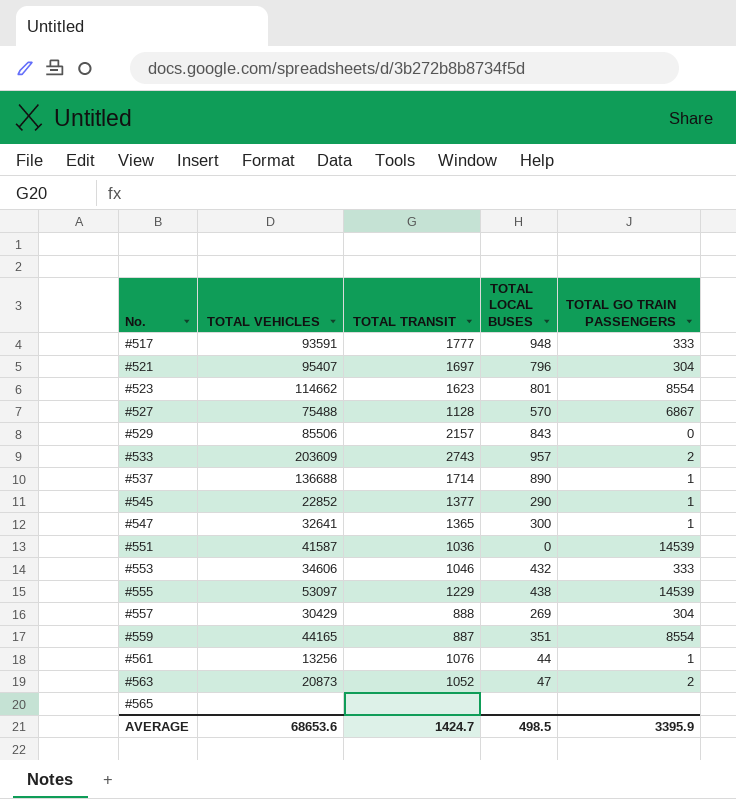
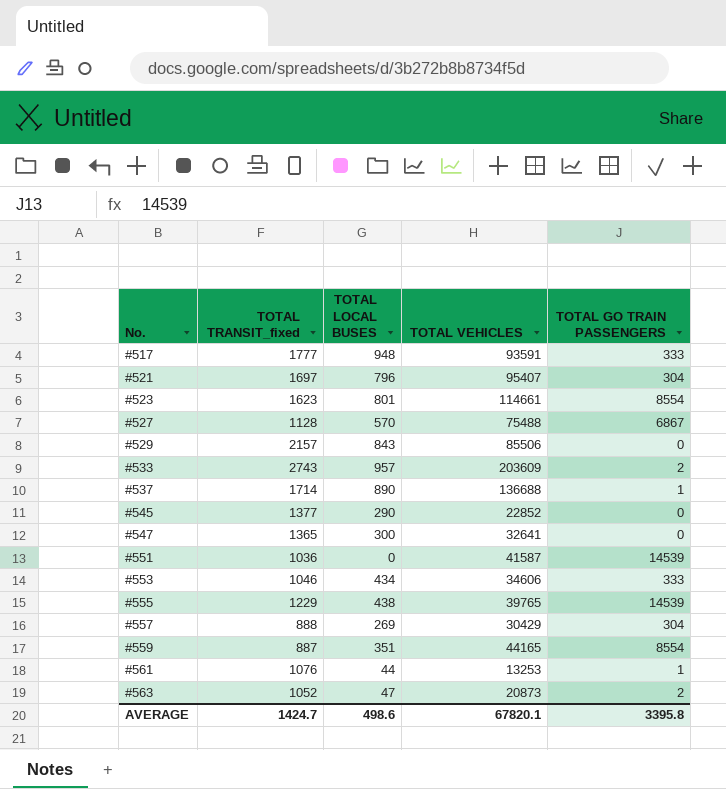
column name: TOTAL TRANSIT -> TOTAL TRANSIT_fixed
column TOTAL VEHICLES | position: 2 -> 4
row #565: none | none | none | none -> none
#523 | TOTAL VEHICLES: 114662 -> 114661
#545 | TOTAL GO TRAIN PASSENGERS: 1 -> 0
#547 | TOTAL GO TRAIN PASSENGERS: 1 -> 0
#553 | TOTAL LOCAL BUSES: 432 -> 434
#555 | TOTAL VEHICLES: 53097 -> 39765
#561 | TOTAL VEHICLES: 13256 -> 13253
AVERAGE | TOTAL LOCAL BUSES: 498.5 -> 498.6
AVERAGE | TOTAL VEHICLES: 68653.6 -> 67820.1
AVERAGE | TOTAL GO TRAIN PASSENGERS: 3395.9 -> 3395.8

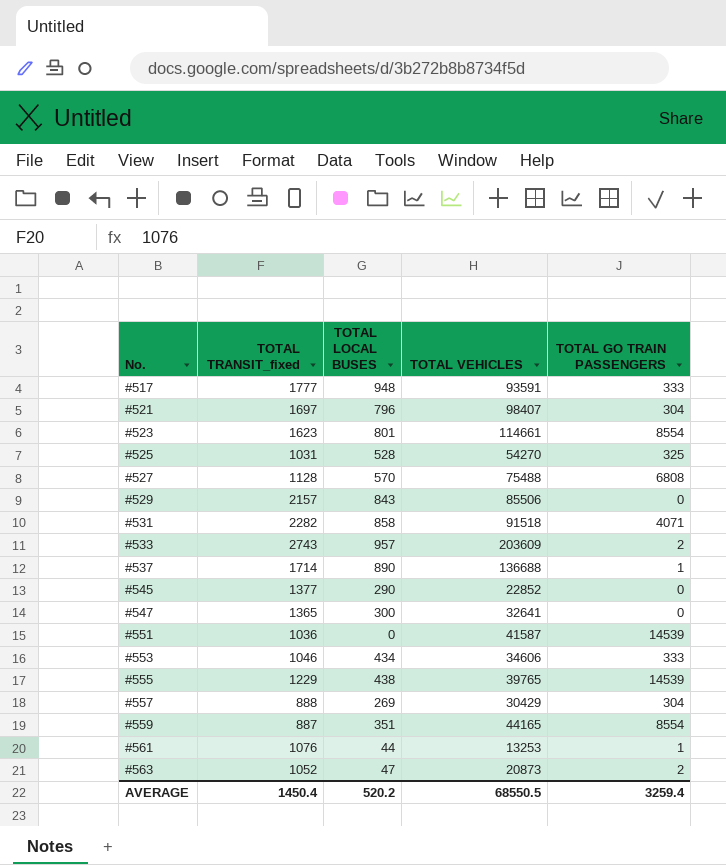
#521 | TOTAL VEHICLES: 95407 -> 98407
row #525: none -> 1031 | 528 | 54270 | 325
#527 | TOTAL GO TRAIN PASSENGERS: 6867 -> 6808
row #531: none -> 2282 | 858 | 91518 | 4071
AVERAGE | TOTAL TRANSIT_fixed: 1424.7 -> 1450.4
AVERAGE | TOTAL LOCAL BUSES: 498.6 -> 520.2
AVERAGE | TOTAL VEHICLES: 67820.1 -> 68550.5
AVERAGE | TOTAL GO TRAIN PASSENGERS: 3395.8 -> 3259.4

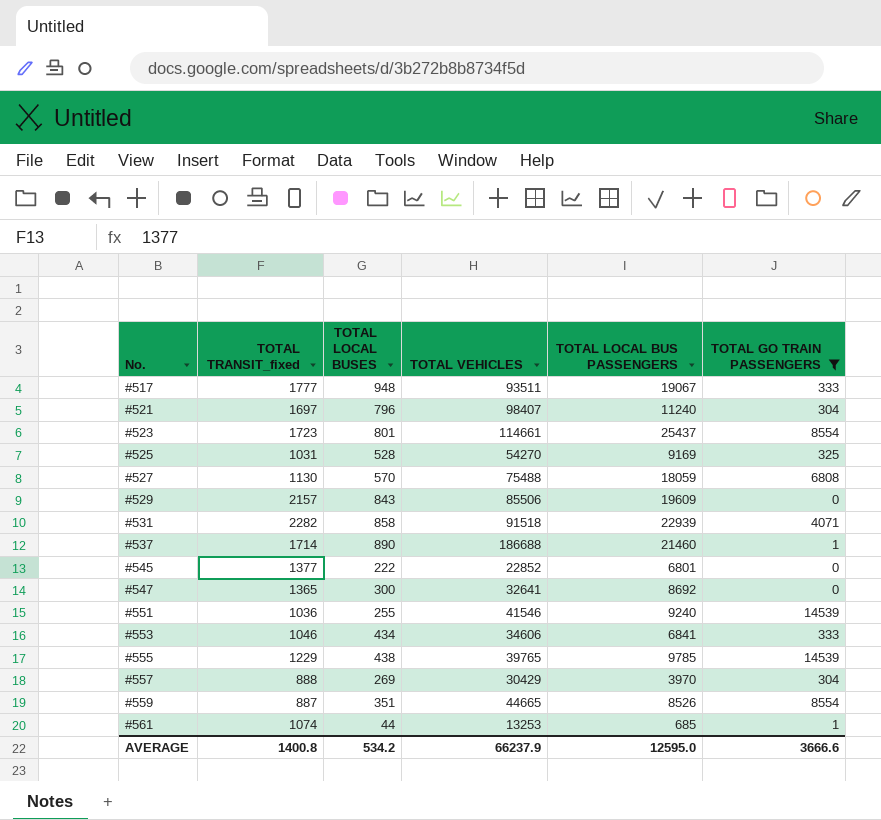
filter: none -> TOTAL GO TRAIN PASSENGERS != 2
column TOTAL LOCAL BUS PASSENGERS | position: none -> 5
#517 | TOTAL VEHICLES: 93591 -> 93511
#523 | TOTAL TRANSIT_fixed: 1623 -> 1723
#527 | TOTAL TRANSIT_fixed: 1128 -> 1130
#537 | TOTAL VEHICLES: 136688 -> 186688
#545 | TOTAL LOCAL BUSES: 290 -> 222
#551 | TOTAL LOCAL BUSES: 0 -> 255
#551 | TOTAL VEHICLES: 41587 -> 41546
#559 | TOTAL VEHICLES: 44165 -> 44665
#561 | TOTAL TRANSIT_fixed: 1076 -> 1074
AVERAGE | TOTAL TRANSIT_fixed: 1450.4 -> 1400.8
AVERAGE | TOTAL LOCAL BUSES: 520.2 -> 534.2
AVERAGE | TOTAL VEHICLES: 68550.5 -> 66237.9
AVERAGE | TOTAL GO TRAIN PASSENGERS: 3259.4 -> 3666.6

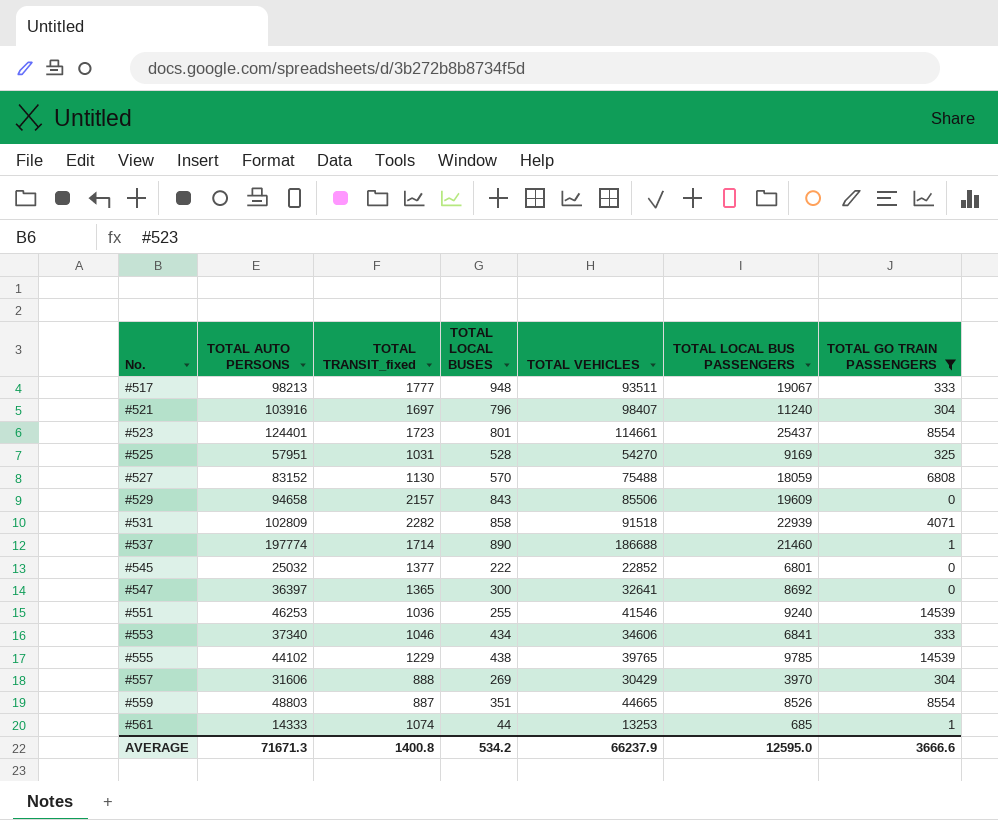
column TOTAL AUTO PERSONS | position: none -> 2

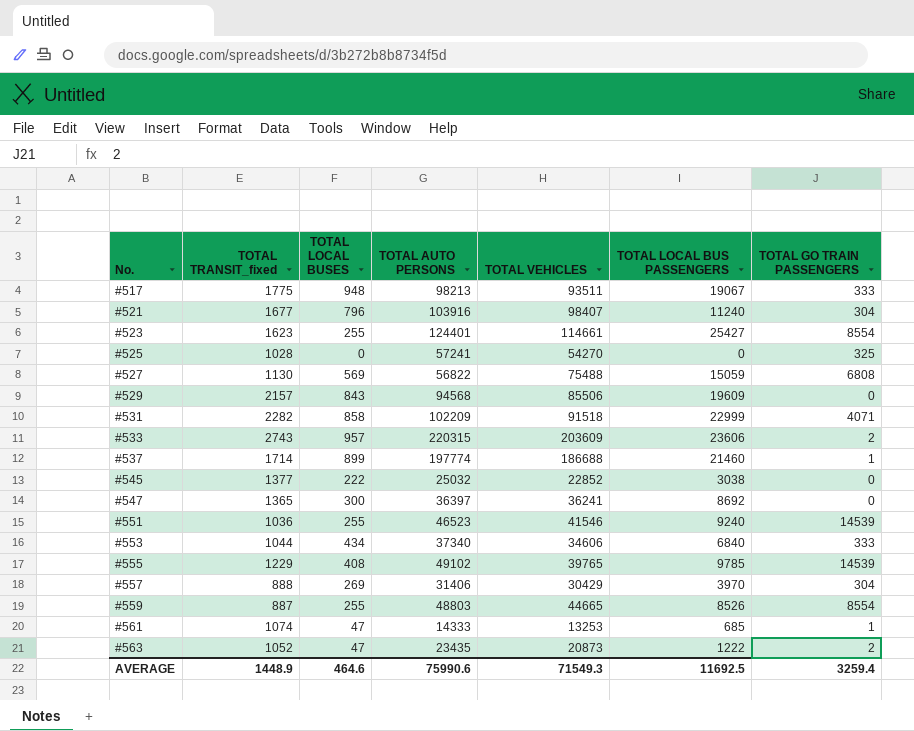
filter: TOTAL GO TRAIN PASSENGERS != 2 -> none
column TOTAL AUTO PERSONS | position: 2 -> 4
#517 | TOTAL TRANSIT_fixed: 1777 -> 1775
#521 | TOTAL TRANSIT_fixed: 1697 -> 1677
#523 | TOTAL TRANSIT_fixed: 1723 -> 1623
#523 | TOTAL LOCAL BUSES: 801 -> 255
#523 | TOTAL LOCAL BUS PASSENGERS: 25437 -> 25427
#525 | TOTAL TRANSIT_fixed: 1031 -> 1028
#525 | TOTAL LOCAL BUSES: 528 -> 0
#525 | TOTAL AUTO PERSONS: 57951 -> 57241
#525 | TOTAL LOCAL BUS PASSENGERS: 9169 -> 0
#527 | TOTAL LOCAL BUSES: 570 -> 569
#527 | TOTAL AUTO PERSONS: 83152 -> 56822
#527 | TOTAL LOCAL BUS PASSENGERS: 18059 -> 15059
#529 | TOTAL AUTO PERSONS: 94658 -> 94568
#531 | TOTAL AUTO PERSONS: 102809 -> 102209
#531 | TOTAL LOCAL BUS PASSENGERS: 22939 -> 22999
#537 | TOTAL LOCAL BUSES: 890 -> 899
#545 | TOTAL LOCAL BUS PASSENGERS: 6801 -> 3038
#547 | TOTAL VEHICLES: 32641 -> 36241
#551 | TOTAL AUTO PERSONS: 46253 -> 46523
#553 | TOTAL TRANSIT_fixed: 1046 -> 1044
#553 | TOTAL LOCAL BUS PASSENGERS: 6841 -> 6840
#555 | TOTAL LOCAL BUSES: 438 -> 408
#555 | TOTAL AUTO PERSONS: 44102 -> 49102
#557 | TOTAL AUTO PERSONS: 31606 -> 31406
#559 | TOTAL LOCAL BUSES: 351 -> 255
#561 | TOTAL LOCAL BUSES: 44 -> 47
AVERAGE | TOTAL TRANSIT_fixed: 1400.8 -> 1448.9
AVERAGE | TOTAL LOCAL BUSES: 534.2 -> 464.6
AVERAGE | TOTAL AUTO PERSONS: 71671.3 -> 75990.6
AVERAGE | TOTAL VEHICLES: 66237.9 -> 71549.3
AVERAGE | TOTAL LOCAL BUS PASSENGERS: 12595.0 -> 11692.5
AVERAGE | TOTAL GO TRAIN PASSENGERS: 3666.6 -> 3259.4

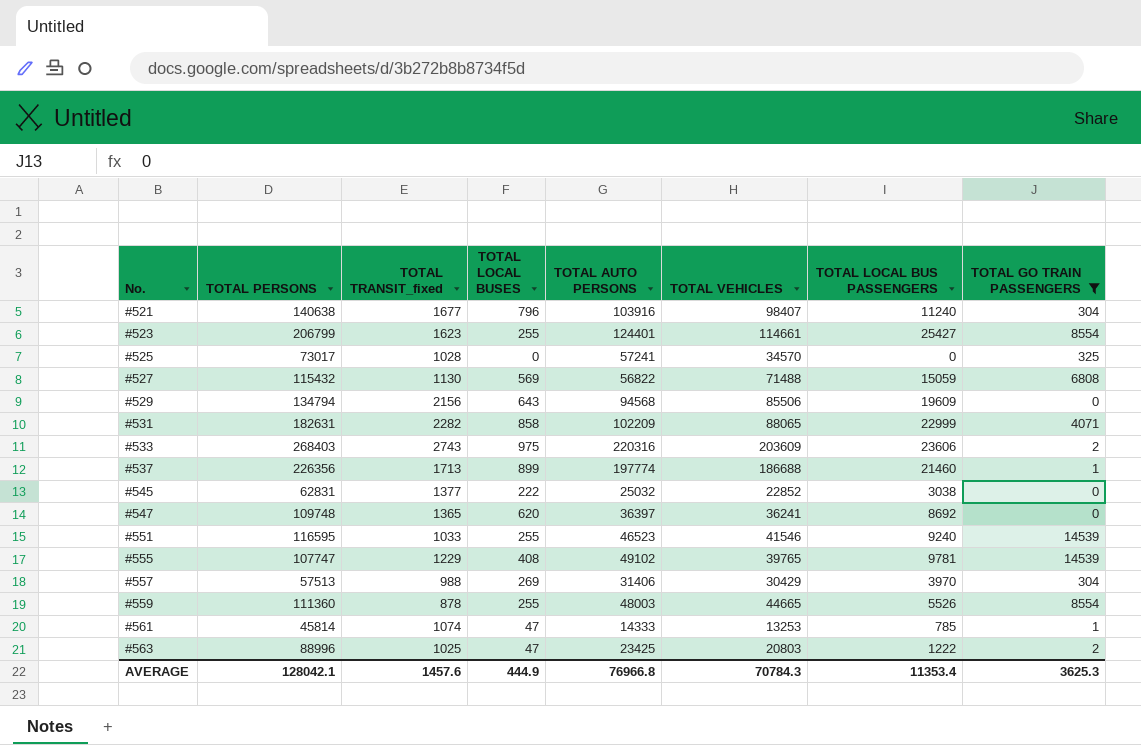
filter: none -> TOTAL GO TRAIN PASSENGERS != 333
column TOTAL PERSONS | position: none -> 2
#525 | TOTAL VEHICLES: 54270 -> 34570
#527 | TOTAL VEHICLES: 75488 -> 71488
#529 | TOTAL TRANSIT_fixed: 2157 -> 2156
#529 | TOTAL LOCAL BUSES: 843 -> 643
#531 | TOTAL VEHICLES: 91518 -> 88065
#533 | TOTAL LOCAL BUSES: 957 -> 975
#533 | TOTAL AUTO PERSONS: 220315 -> 220316
#537 | TOTAL TRANSIT_fixed: 1714 -> 1713
#547 | TOTAL LOCAL BUSES: 300 -> 620
#551 | TOTAL TRANSIT_fixed: 1036 -> 1033
#555 | TOTAL LOCAL BUS PASSENGERS: 9785 -> 9781
#557 | TOTAL TRANSIT_fixed: 888 -> 988
#559 | TOTAL TRANSIT_fixed: 887 -> 878
#559 | TOTAL AUTO PERSONS: 48803 -> 48003
#559 | TOTAL LOCAL BUS PASSENGERS: 8526 -> 5526
#561 | TOTAL LOCAL BUS PASSENGERS: 685 -> 785
#563 | TOTAL TRANSIT_fixed: 1052 -> 1025
#563 | TOTAL AUTO PERSONS: 23435 -> 23425
#563 | TOTAL VEHICLES: 20873 -> 20803
AVERAGE | TOTAL TRANSIT_fixed: 1448.9 -> 1457.6
AVERAGE | TOTAL LOCAL BUSES: 464.6 -> 444.9
AVERAGE | TOTAL AUTO PERSONS: 75990.6 -> 76966.8
AVERAGE | TOTAL VEHICLES: 71549.3 -> 70784.3
AVERAGE | TOTAL LOCAL BUS PASSENGERS: 11692.5 -> 11353.4
AVERAGE | TOTAL GO TRAIN PASSENGERS: 3259.4 -> 3625.3

